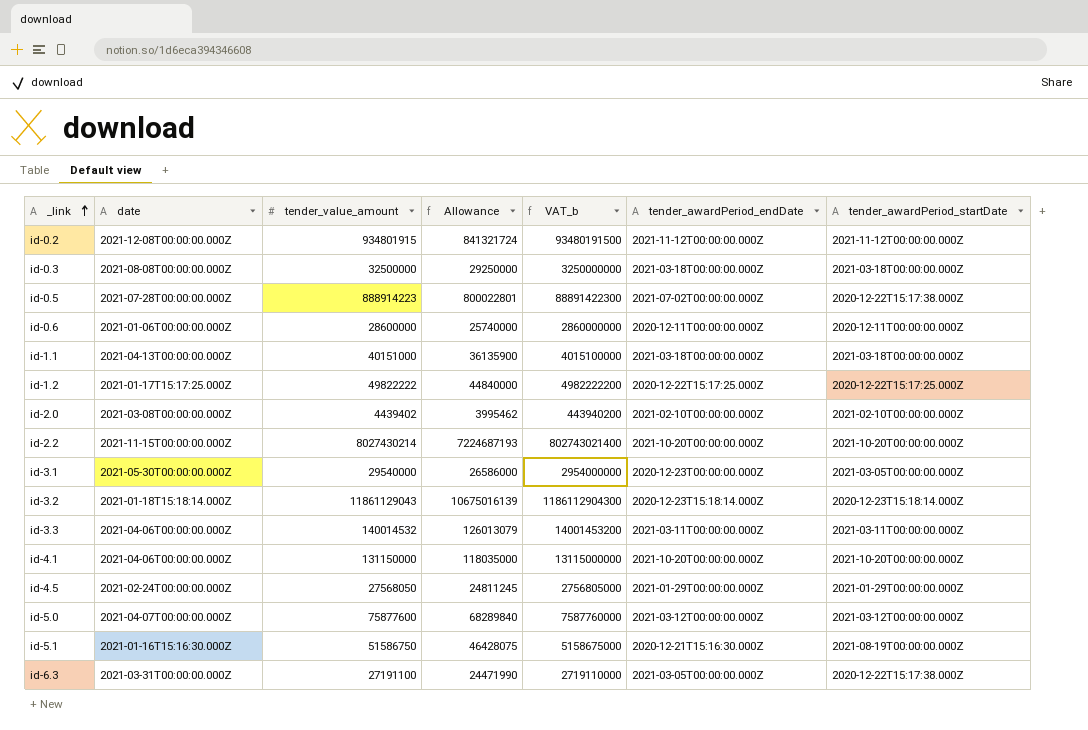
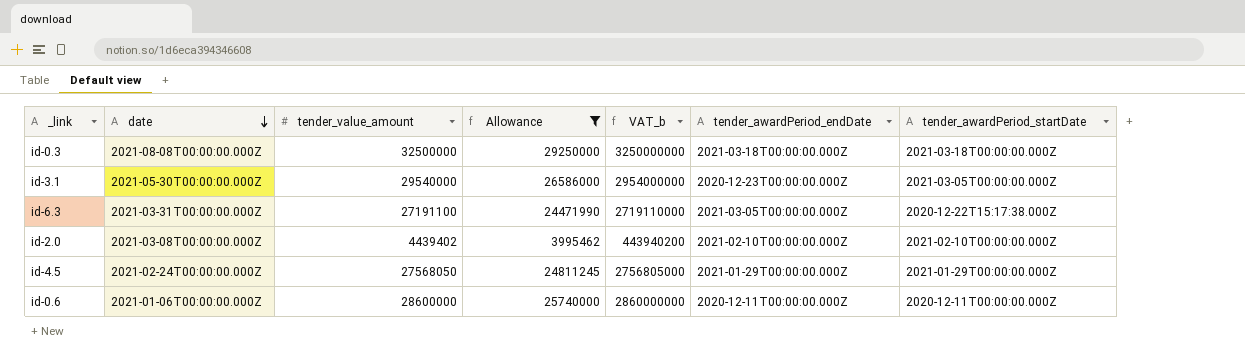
filter: none -> Allowance <= 29250000
row order: _link ascending -> date descending

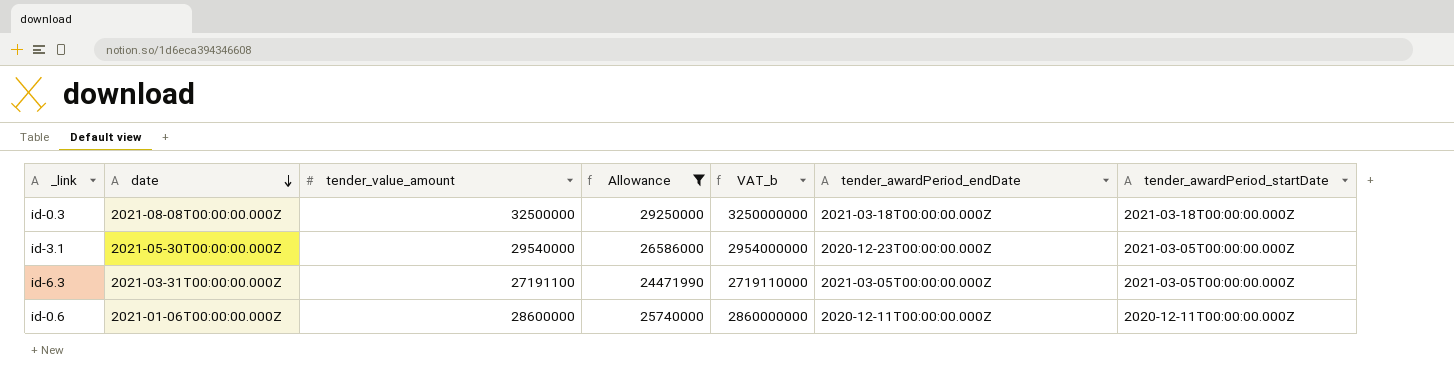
row id-2.0: 2021-03-08T00:00:00.000Z | 4439402 | 3995462 | 443940200 | 2021-02-10T00:00:00.000Z | 2021-02-10T00:00:00.000Z -> none
row id-4.5: 2021-02-24T00:00:00.000Z | 27568050 | 24811245 | 2756805000 | 2021-01-29T00:00:00.000Z | 2021-01-29T00:00:00.000Z -> none
id-6.3 | tender_awardPeriod_startDate: 2020-12-22T15:17:38.000Z -> 2021-03-05T00:00:00.000Z

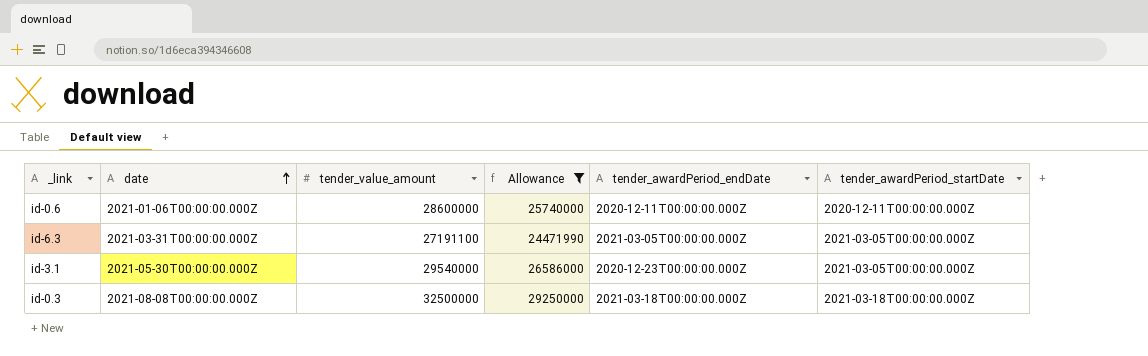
row order: date descending -> date ascending
column VAT_b | formula: [tender_value_amount] * 100 -> none

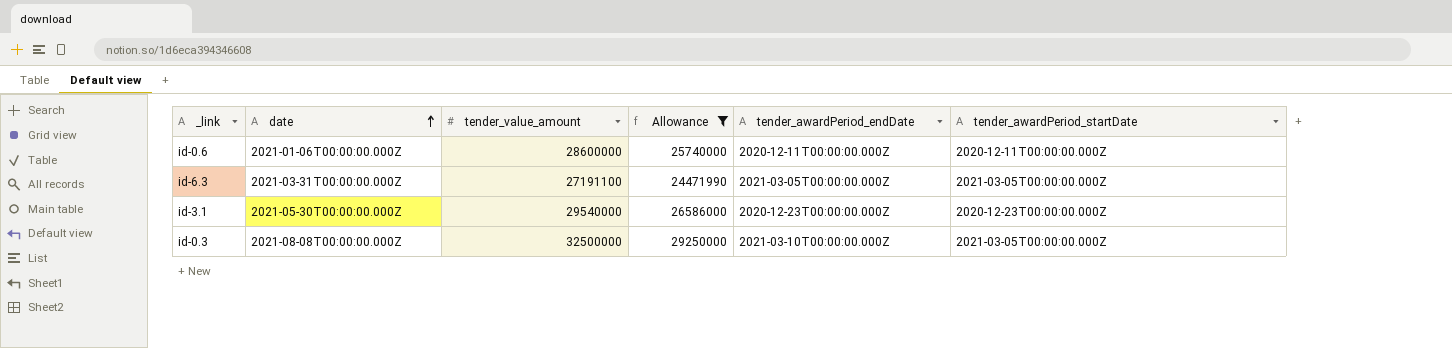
id-3.1 | tender_awardPeriod_startDate: 2021-03-05T00:00:00.000Z -> 2020-12-23T00:00:00.000Z
id-0.3 | tender_awardPeriod_endDate: 2021-03-18T00:00:00.000Z -> 2021-03-10T00:00:00.000Z
id-0.3 | tender_awardPeriod_startDate: 2021-03-18T00:00:00.000Z -> 2021-03-05T00:00:00.000Z

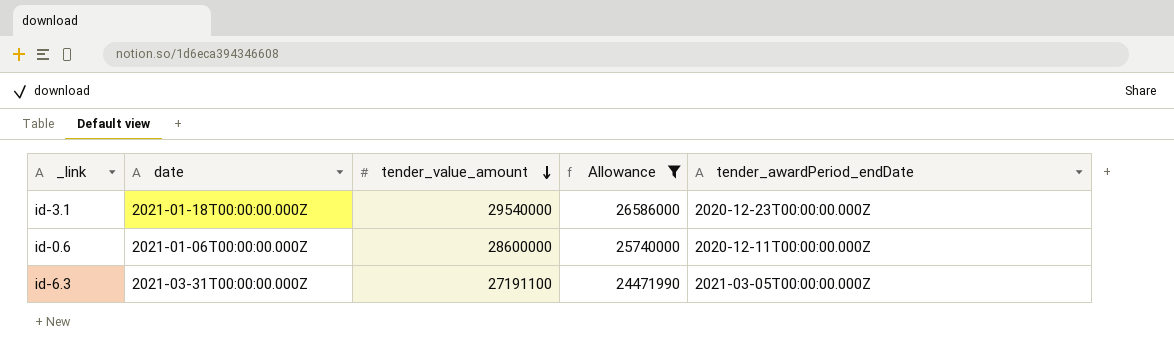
row order: date ascending -> tender_value_amount descending
column tender_awardPeriod_startDate | position: 6 -> none
row id-0.3: 2021-08-08T00:00:00.000Z | 32500000 | 29250000 | 2021-03-10T00:00:00.000Z | 2021-03-05T00:00:00.000Z -> none
id-3.1 | date: 2021-05-30T00:00:00.000Z -> 2021-01-18T00:00:00.000Z

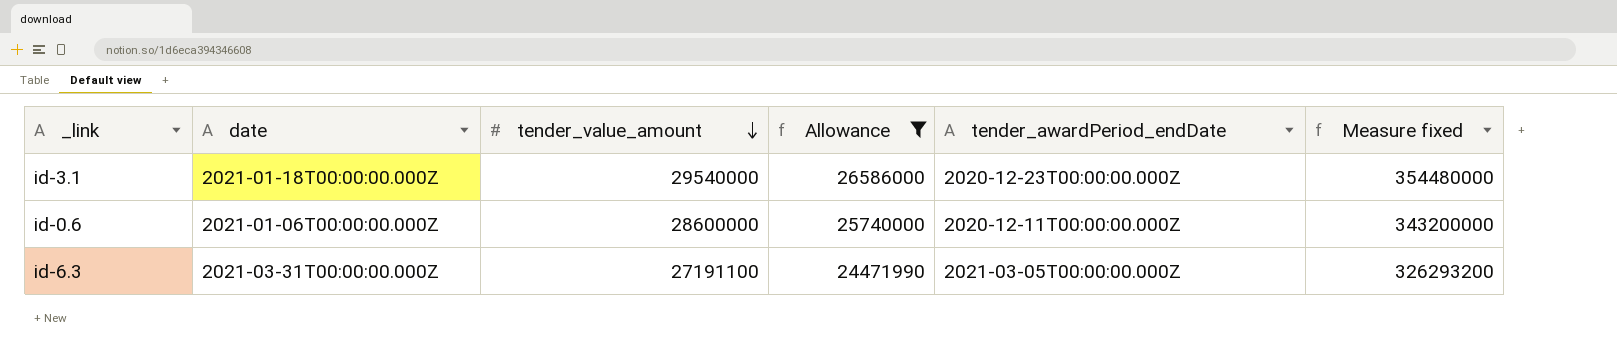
column Measure fixed | formula: none -> [tender_value_amount] * 12

